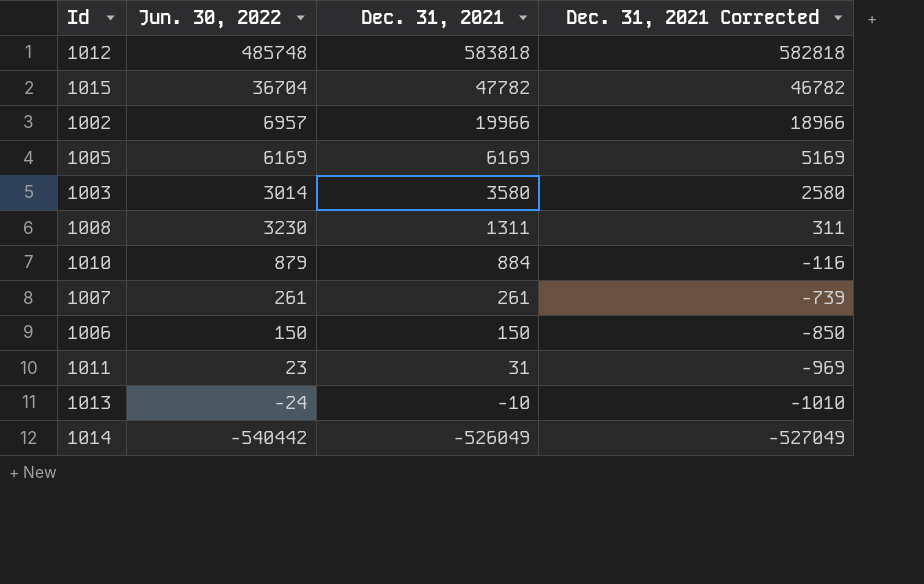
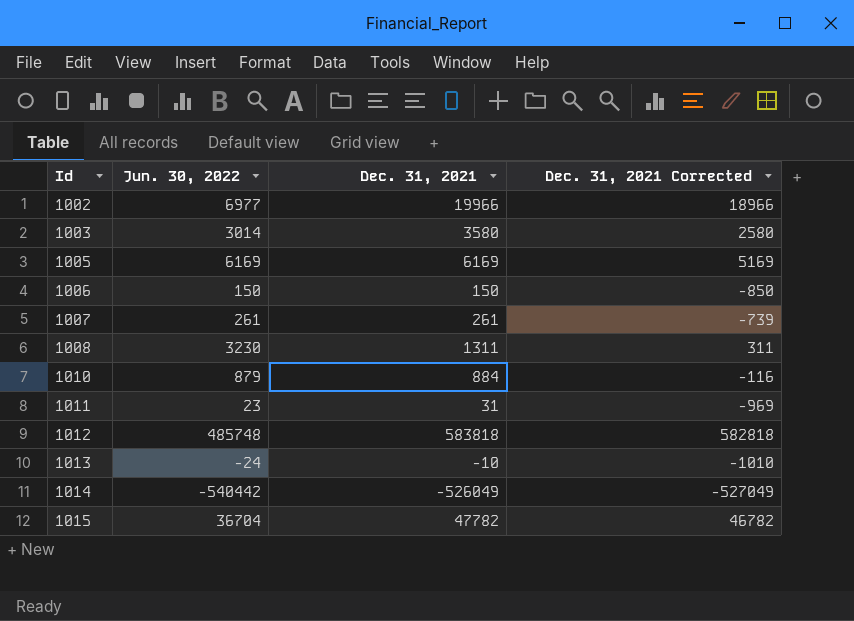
row order: Dec. 31, 2021 descending -> Id ascending
1002 | Jun. 30, 2022: 6957 -> 6977

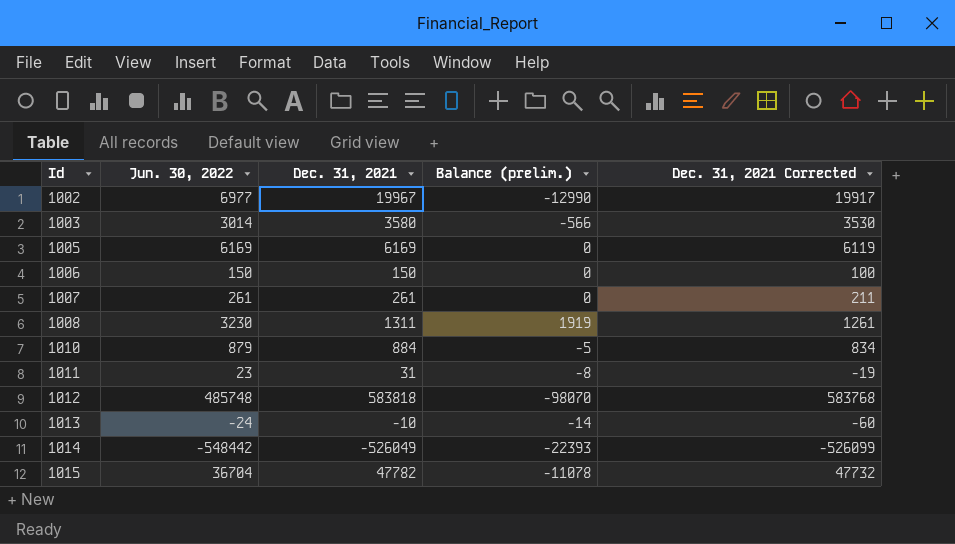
column Balance (prelim.) | formula: none -> [Jun. 30, 2022] - [Dec. 31, 2021]
column Dec. 31, 2021 Corrected | formula: [Dec. 31, 2021] - 1000 -> [Dec. 31, 2021] - 50
1002 | Dec. 31, 2021: 19966 -> 19967
1014 | Jun. 30, 2022: -540442 -> -548442

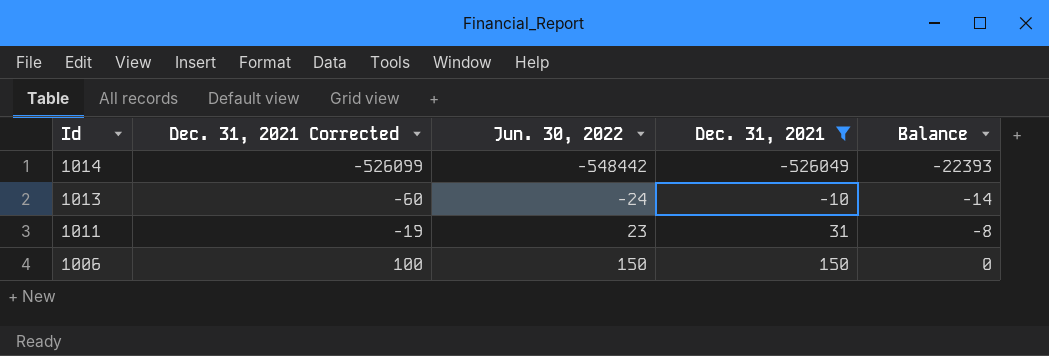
filter: none -> Dec. 31, 2021 <= 150
row order: Id ascending -> Id descending
column Dec. 31, 2021 Corrected | position: 5 -> 2
column name: Balance (prelim.) -> Balance

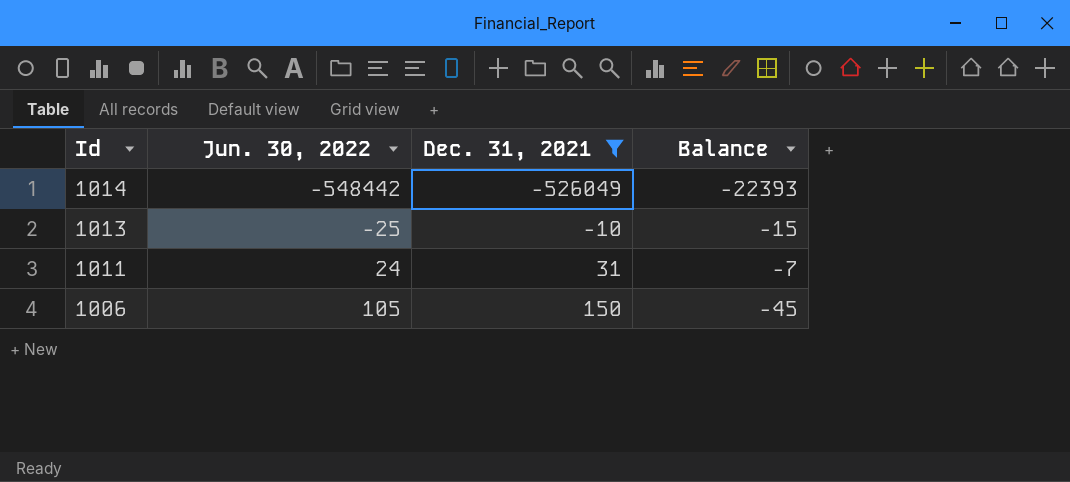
column Dec. 31, 2021 Corrected | formula: [Dec. 31, 2021] - 50 -> none
1013 | Jun. 30, 2022: -24 -> -25
1013 | Balance: -14 -> -15
1011 | Jun. 30, 2022: 23 -> 24
1011 | Balance: -8 -> -7
1006 | Jun. 30, 2022: 150 -> 105
1006 | Balance: 0 -> -45

